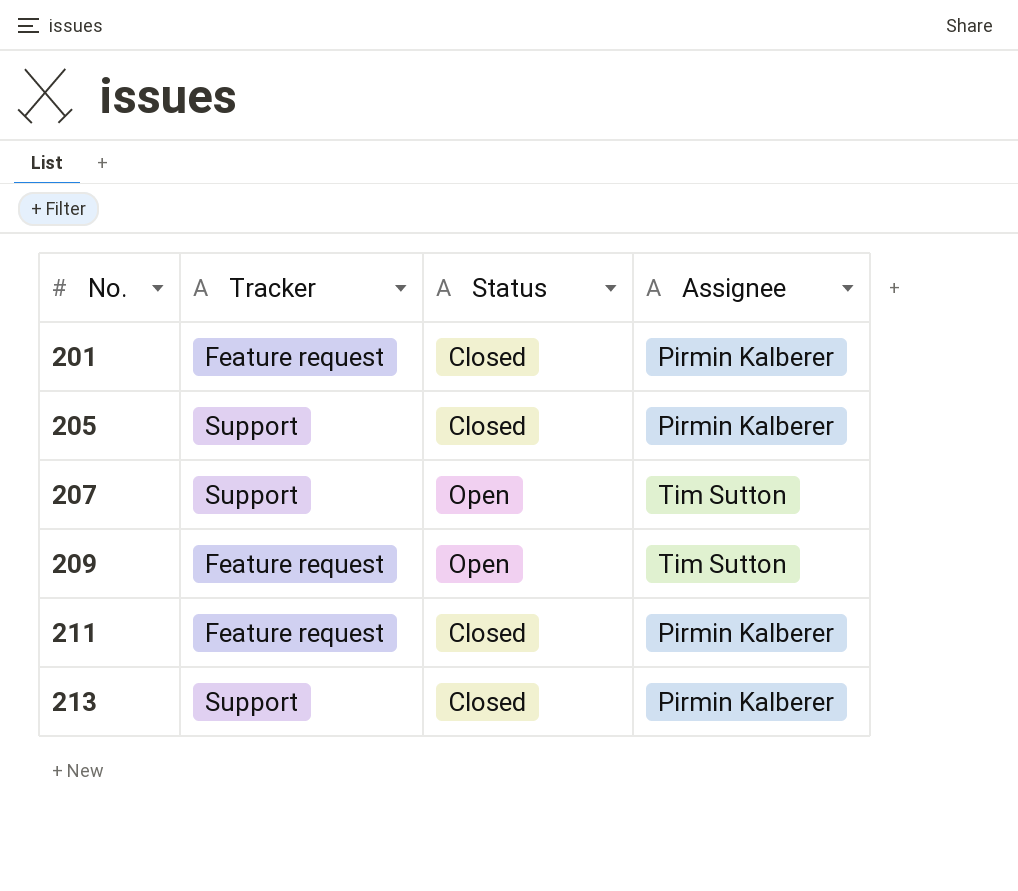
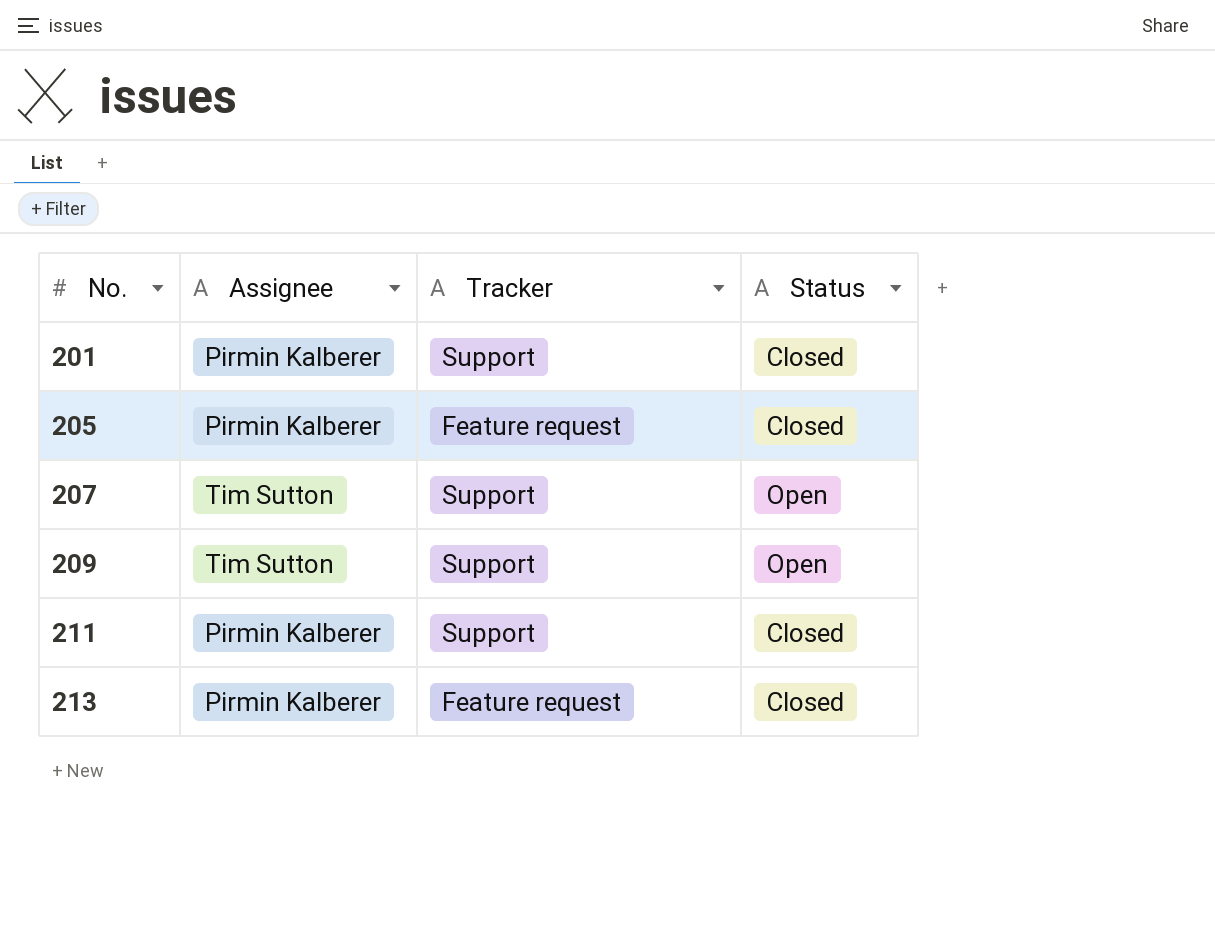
column Assignee | position: 4 -> 2
201 | Tracker: Feature request -> Support
205 | Tracker: Support -> Feature request
209 | Tracker: Feature request -> Support
211 | Tracker: Feature request -> Support
213 | Tracker: Support -> Feature request

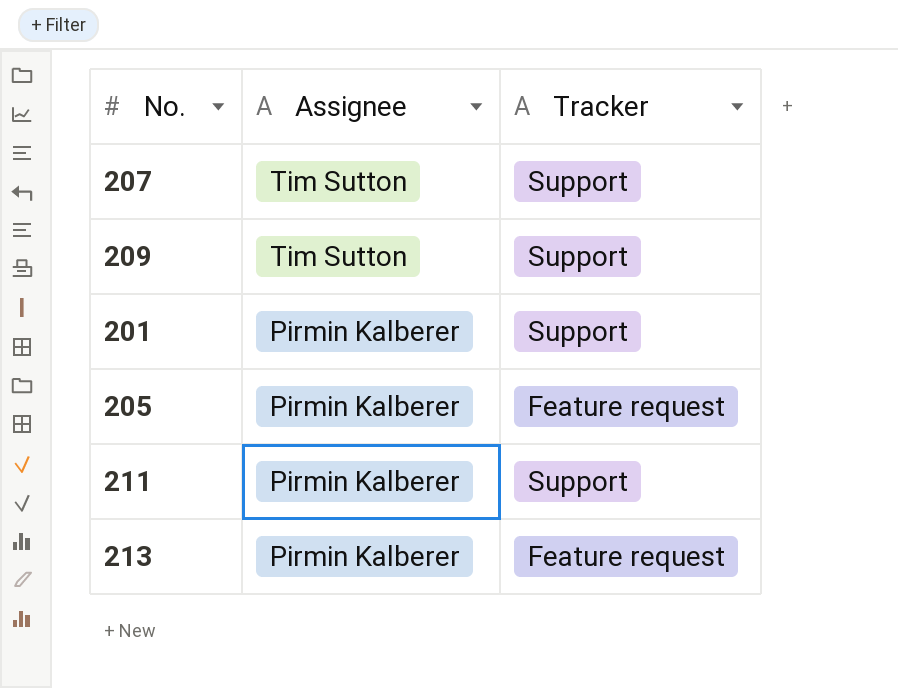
row order: No. ascending -> Assignee descending
column Status | position: 4 -> none

